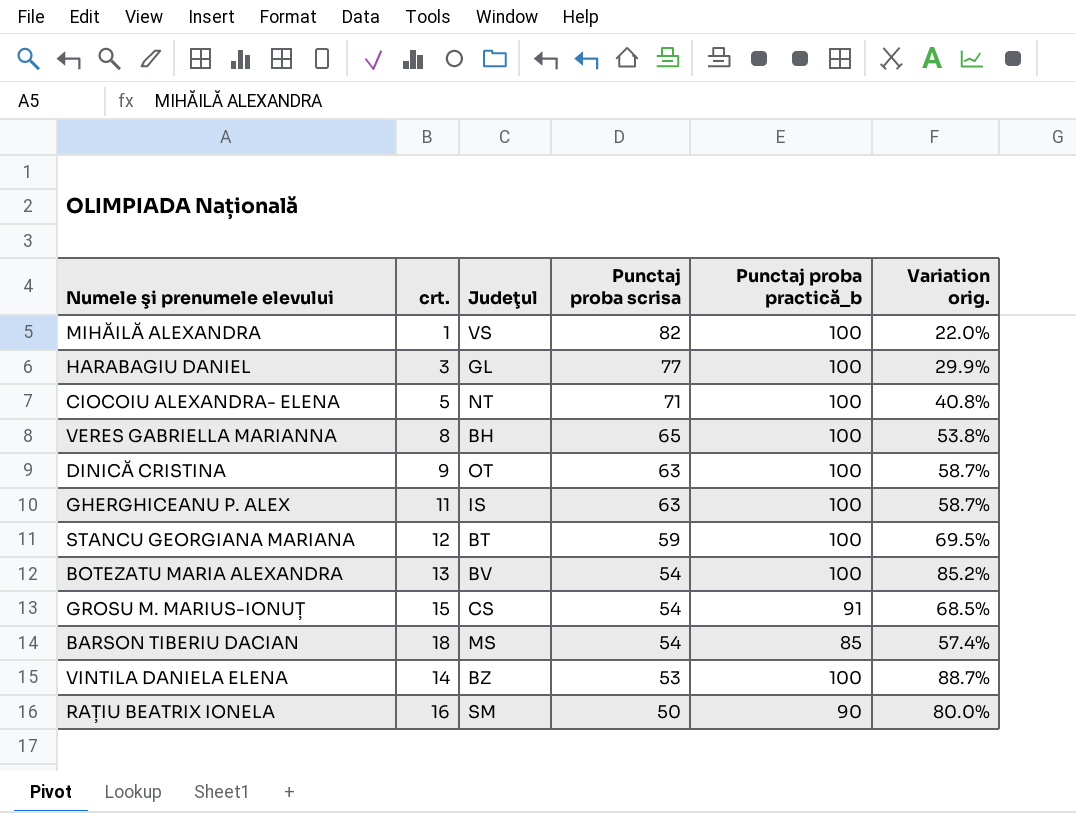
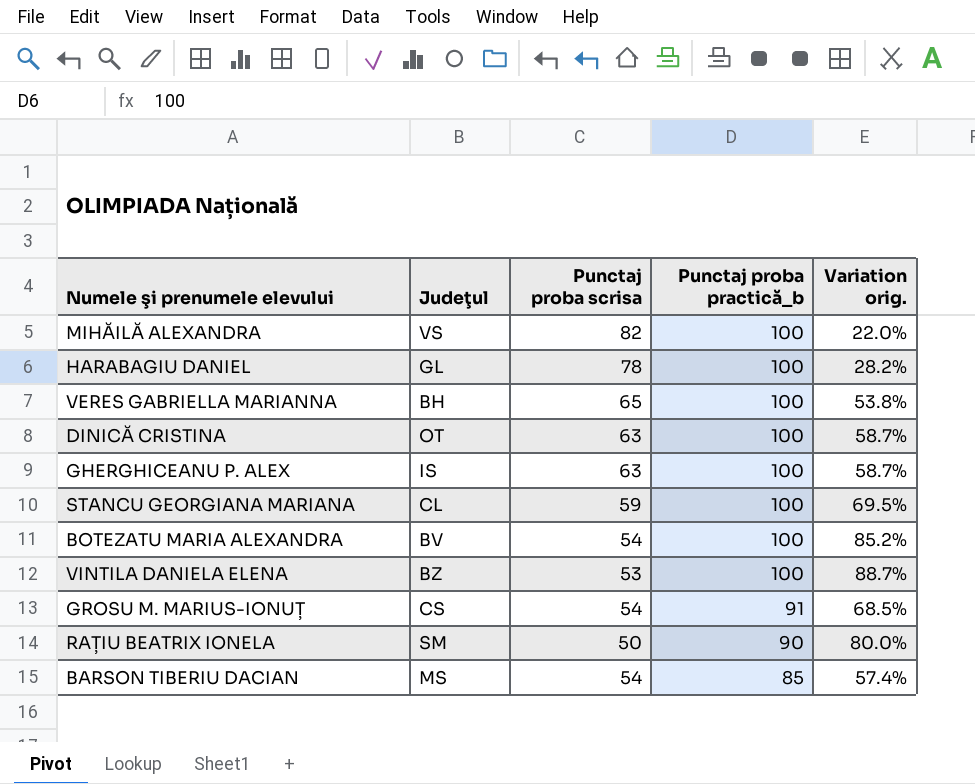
row order: Punctaj proba scrisa descending -> Punctaj proba practică_b descending
column crt. | position: 2 -> none
row CIOCOIU ALEXANDRA- ELENA: 5 | NT | 71 | 100 | 40.8% -> none
HARABAGIU DANIEL | Punctaj proba scrisa: 77 -> 78
HARABAGIU DANIEL | Variation orig.: 29.9% -> 28.2%
STANCU GEORGIANA MARIANA | Judeţul: BT -> CL

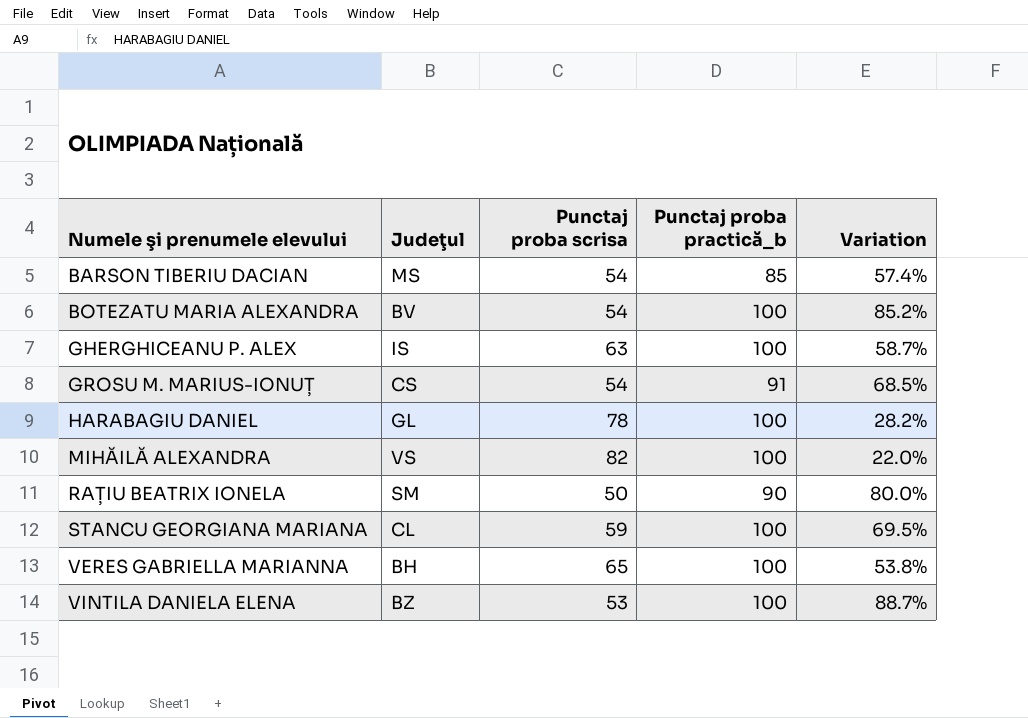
row order: Punctaj proba practică_b descending -> Numele şi prenumele elevului ascending
column name: Variation orig. -> Variation
row DINICĂ CRISTINA: OT | 63 | 100 | 58.7% -> none

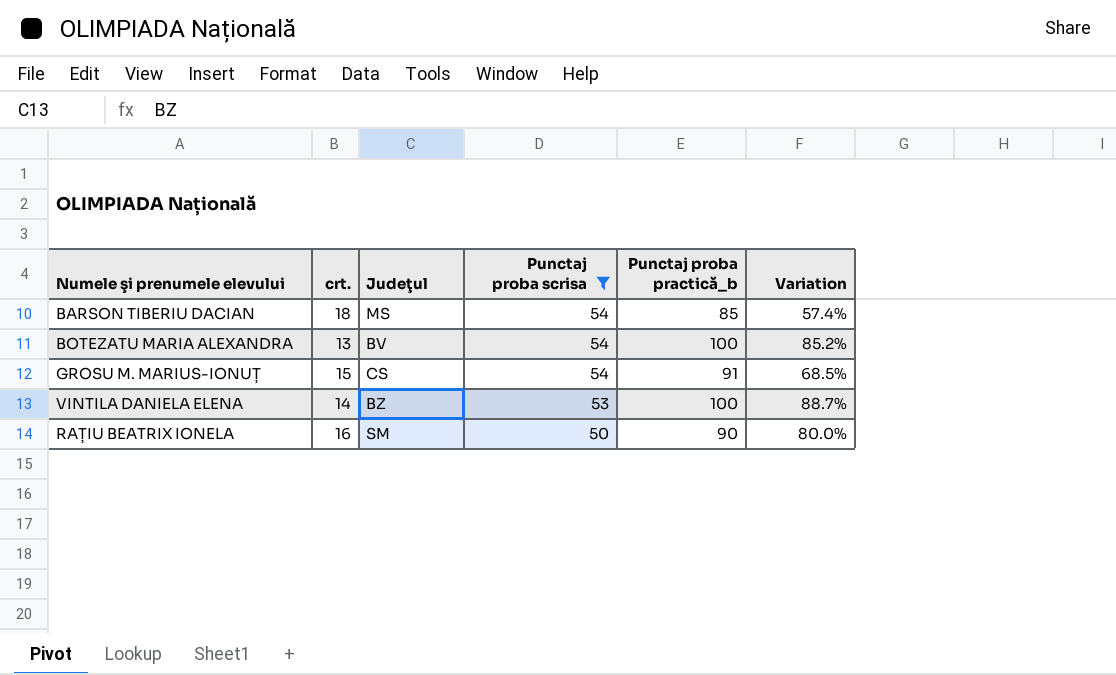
filter: none -> Punctaj proba scrisa <= 54
row order: Numele şi prenumele elevului ascending -> Punctaj proba scrisa descending
column crt. | position: none -> 2

